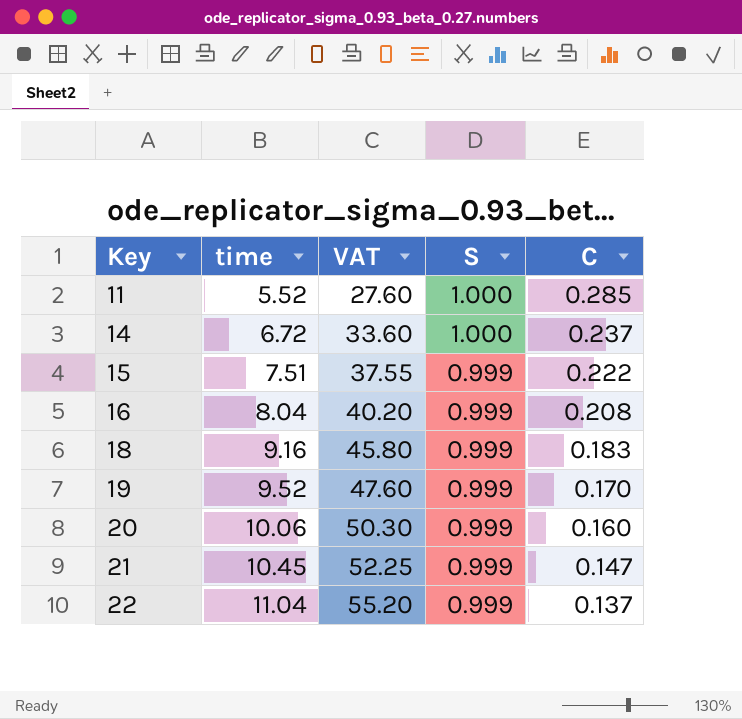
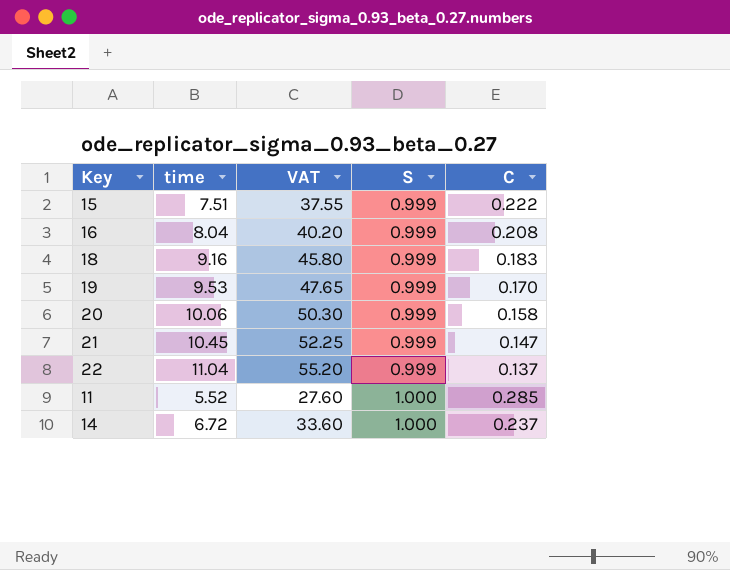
row order: Key ascending -> S ascending
19 | time: 9.52 -> 9.53
19 | VAT: 47.60 -> 47.65
20 | C: 0.160 -> 0.158

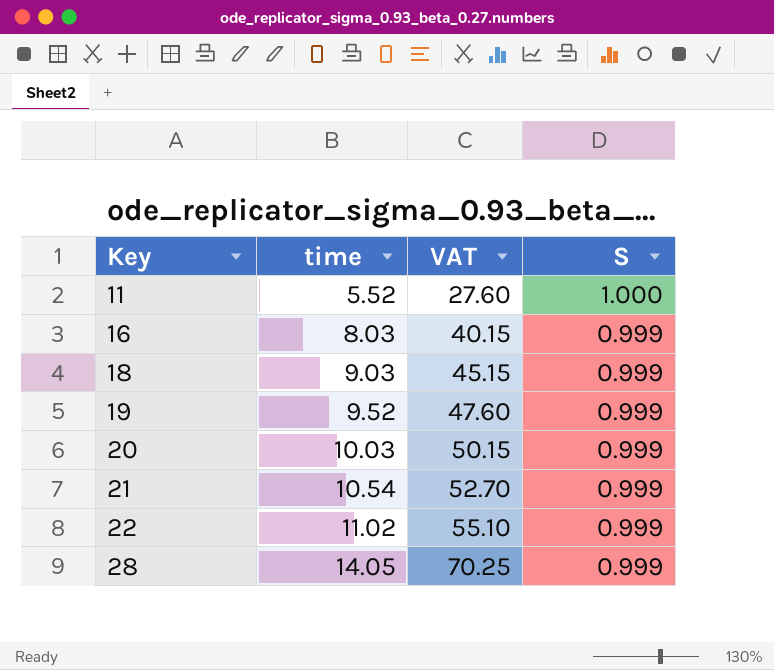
row order: S ascending -> Key ascending
column C | position: 5 -> none
row 15: 7.51 | 37.55 | 0.999 | 0.222 -> none
row 14: 6.72 | 33.60 | 1.000 | 0.237 -> none
16 | time: 8.04 -> 8.03
16 | VAT: 40.20 -> 40.15
18 | time: 9.16 -> 9.03
18 | VAT: 45.80 -> 45.15
19 | time: 9.53 -> 9.52
19 | VAT: 47.65 -> 47.60
20 | time: 10.06 -> 10.03
20 | VAT: 50.30 -> 50.15
21 | time: 10.45 -> 10.54
21 | VAT: 52.25 -> 52.70
22 | time: 11.04 -> 11.02
22 | VAT: 55.20 -> 55.10
row 28: none -> 14.05 | 70.25 | 0.999

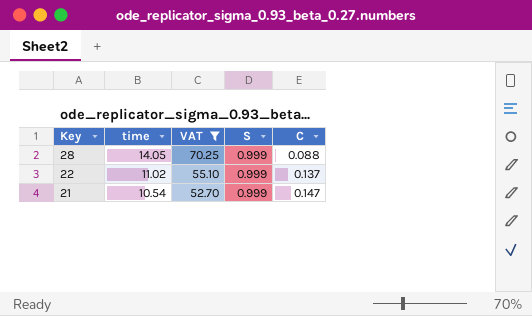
filter: none -> VAT >= 52.70
row order: Key ascending -> Key descending
column C | position: none -> 5

